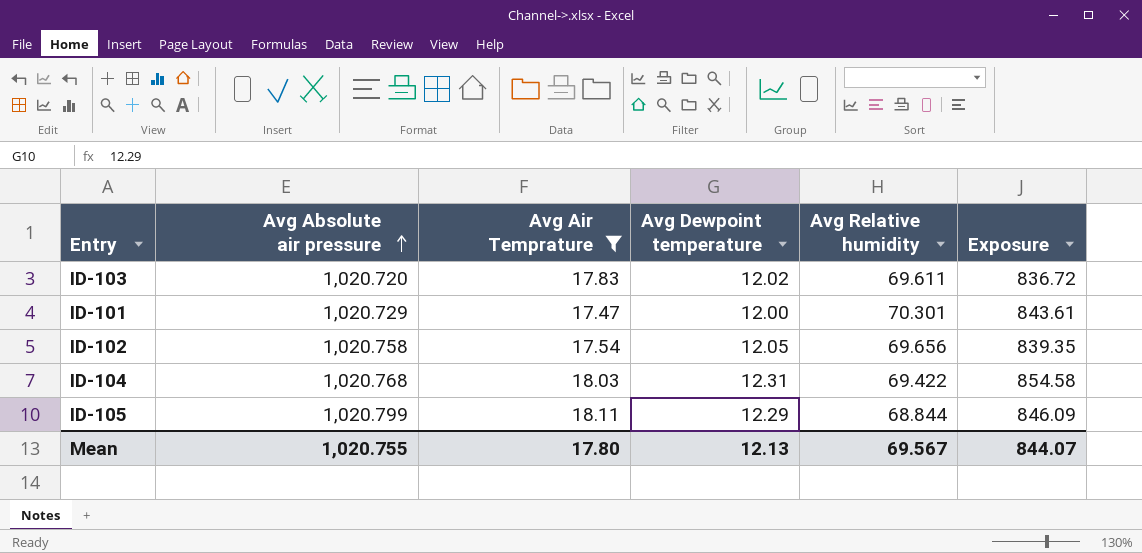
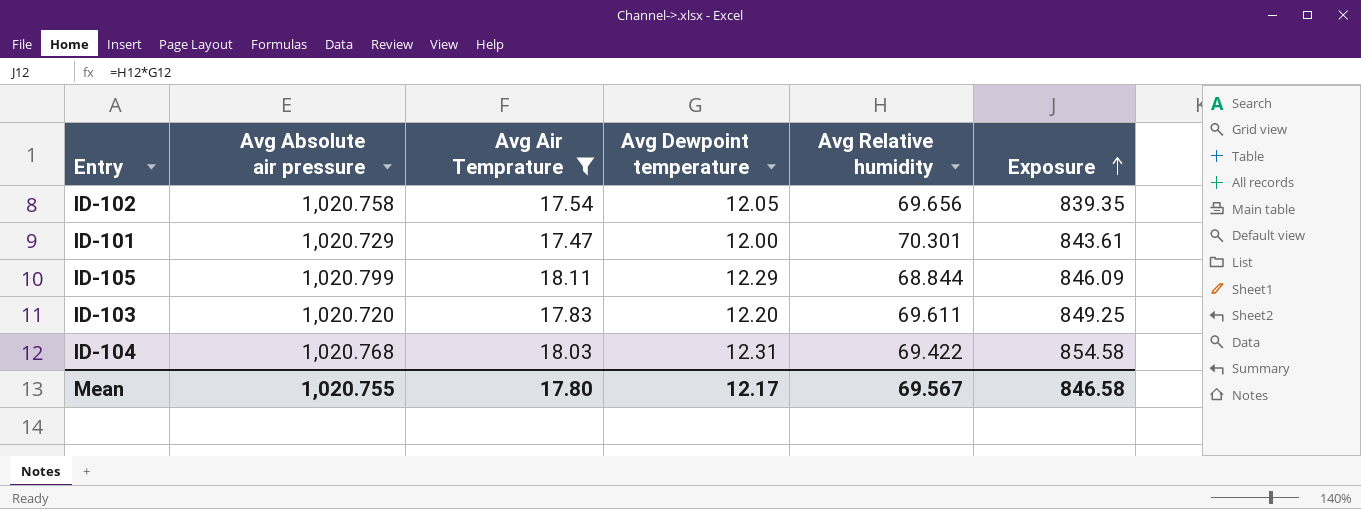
row order: Avg Absolute air pressure ascending -> Exposure ascending
ID-103 | Avg Dewpoint temperature: 12.02 -> 12.20
ID-103 | Exposure: 836.72 -> 849.25
Mean | Avg Dewpoint temperature: 12.13 -> 12.17
Mean | Exposure: 844.07 -> 846.58

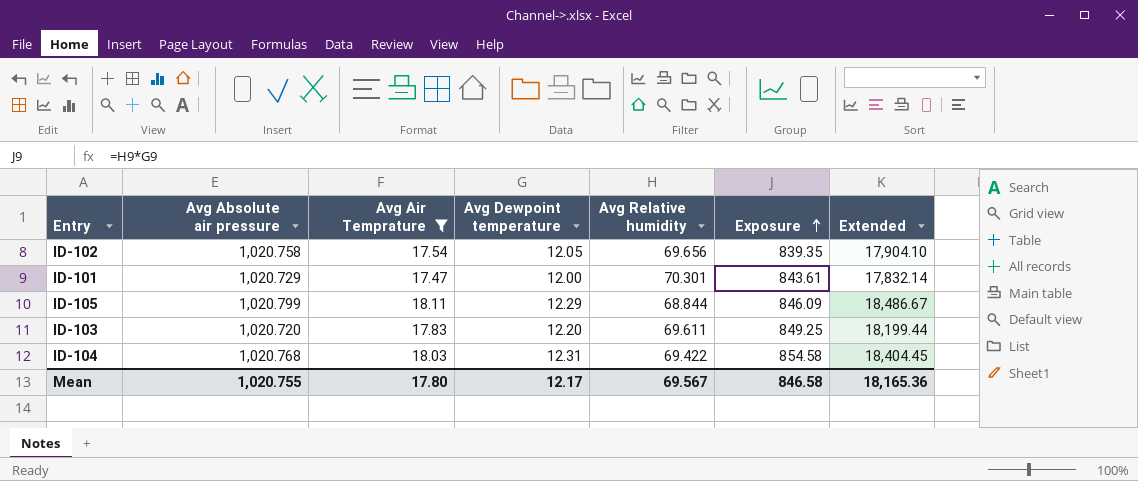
column Extended | formula: none -> [Avg Absolute air pressure] * [Avg Air Temprature]

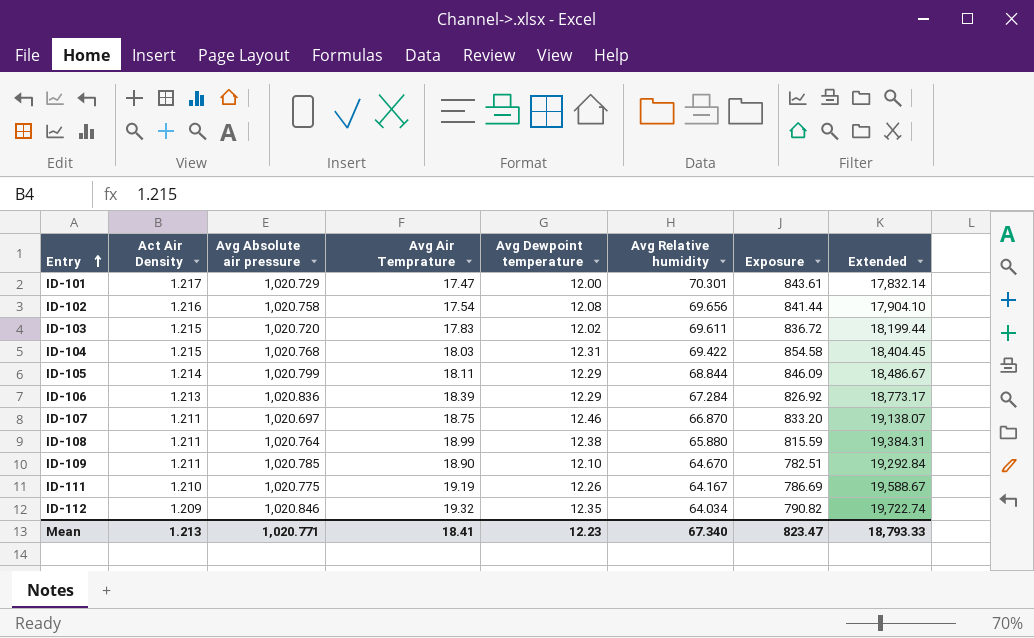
filter: Avg Air Temprature <= 18.11 -> none
row order: Exposure ascending -> Entry ascending
column Act Air Density | position: none -> 2
ID-102 | Avg Dewpoint temperature: 12.05 -> 12.08
ID-102 | Exposure: 839.35 -> 841.44
ID-103 | Avg Dewpoint temperature: 12.20 -> 12.02
ID-103 | Exposure: 849.25 -> 836.72
Mean | Avg Absolute air pressure: 1,020.755 -> 1,020.771
Mean | Avg Air Temprature: 17.80 -> 18.41
Mean | Avg Dewpoint temperature: 12.17 -> 12.23
Mean | Avg Relative humidity: 69.567 -> 67.340
Mean | Exposure: 846.58 -> 823.47
Mean | Extended: 18,165.36 -> 18,793.33

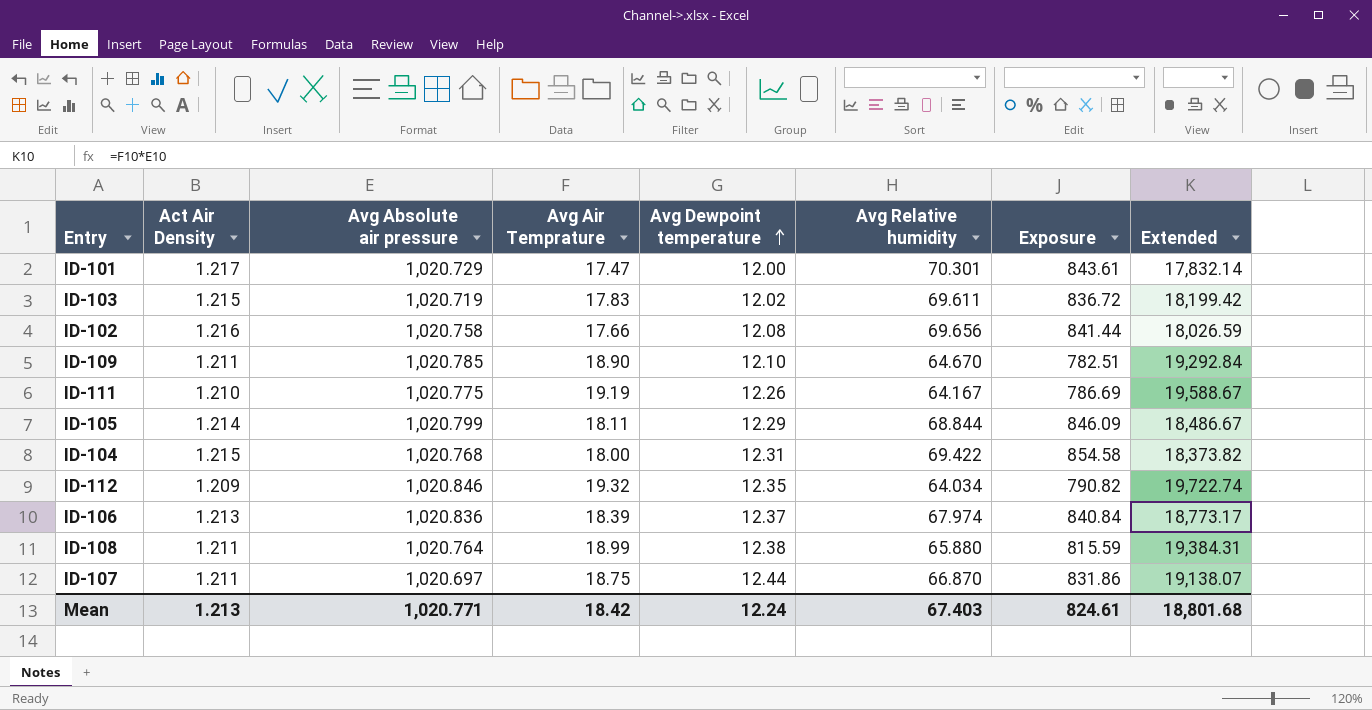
row order: Entry ascending -> Avg Dewpoint temperature ascending
ID-103 | Avg Absolute air pressure: 1,020.720 -> 1,020.719
ID-103 | Extended: 18,199.44 -> 18,199.42
ID-102 | Avg Air Temprature: 17.54 -> 17.66
ID-102 | Extended: 17,904.10 -> 18,026.59
ID-104 | Avg Air Temprature: 18.03 -> 18.00
ID-104 | Extended: 18,404.45 -> 18,373.82
ID-106 | Avg Dewpoint temperature: 12.29 -> 12.37
ID-106 | Avg Relative humidity: 67.284 -> 67.974
ID-106 | Exposure: 826.92 -> 840.84
ID-107 | Avg Dewpoint temperature: 12.46 -> 12.44
ID-107 | Exposure: 833.20 -> 831.86
Mean | Avg Air Temprature: 18.41 -> 18.42
Mean | Avg Dewpoint temperature: 12.23 -> 12.24
Mean | Avg Relative humidity: 67.340 -> 67.403
Mean | Exposure: 823.47 -> 824.61
Mean | Extended: 18,793.33 -> 18,801.68

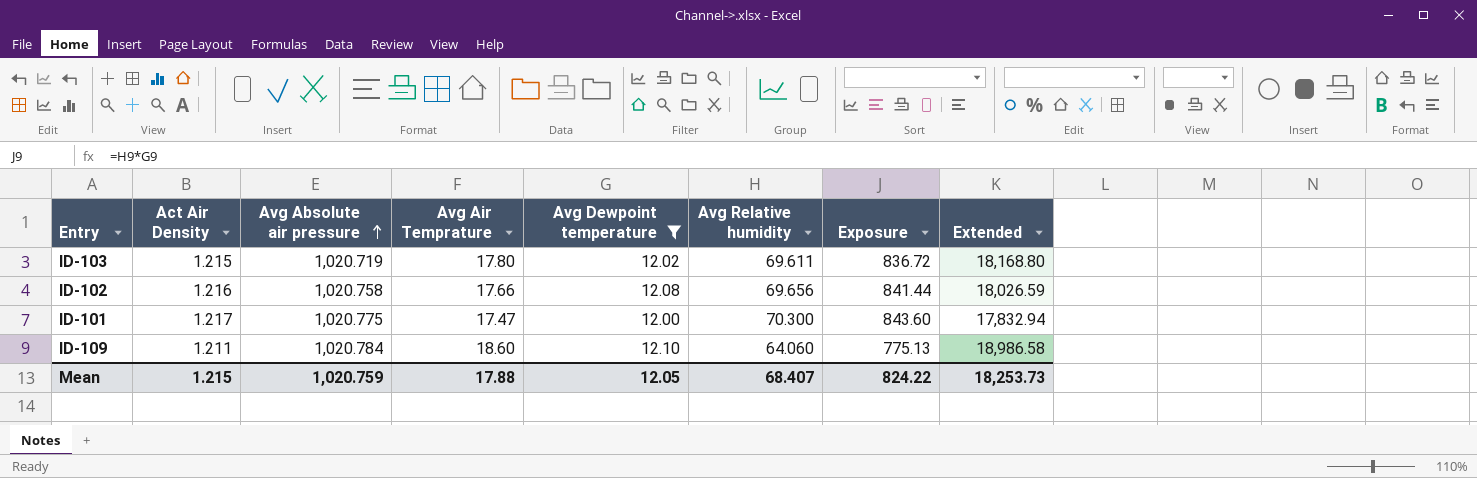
filter: none -> Avg Dewpoint temperature <= 12.10
row order: Avg Dewpoint temperature ascending -> Avg Absolute air pressure ascending
ID-103 | Avg Air Temprature: 17.83 -> 17.80
ID-103 | Extended: 18,199.42 -> 18,168.80
ID-101 | Avg Absolute air pressure: 1,020.729 -> 1,020.775
ID-101 | Avg Relative humidity: 70.301 -> 70.300
ID-101 | Exposure: 843.61 -> 843.60
ID-101 | Extended: 17,832.14 -> 17,832.94
ID-109 | Avg Absolute air pressure: 1,020.785 -> 1,020.784
ID-109 | Avg Air Temprature: 18.90 -> 18.60
ID-109 | Avg Relative humidity: 64.670 -> 64.060
ID-109 | Exposure: 782.51 -> 775.13
ID-109 | Extended: 19,292.84 -> 18,986.58
Mean | Act Air Density: 1.213 -> 1.215
Mean | Avg Absolute air pressure: 1,020.771 -> 1,020.759
Mean | Avg Air Temprature: 18.42 -> 17.88
Mean | Avg Dewpoint temperature: 12.24 -> 12.05
Mean | Avg Relative humidity: 67.403 -> 68.407
Mean | Exposure: 824.61 -> 824.22
Mean | Extended: 18,801.68 -> 18,253.73

